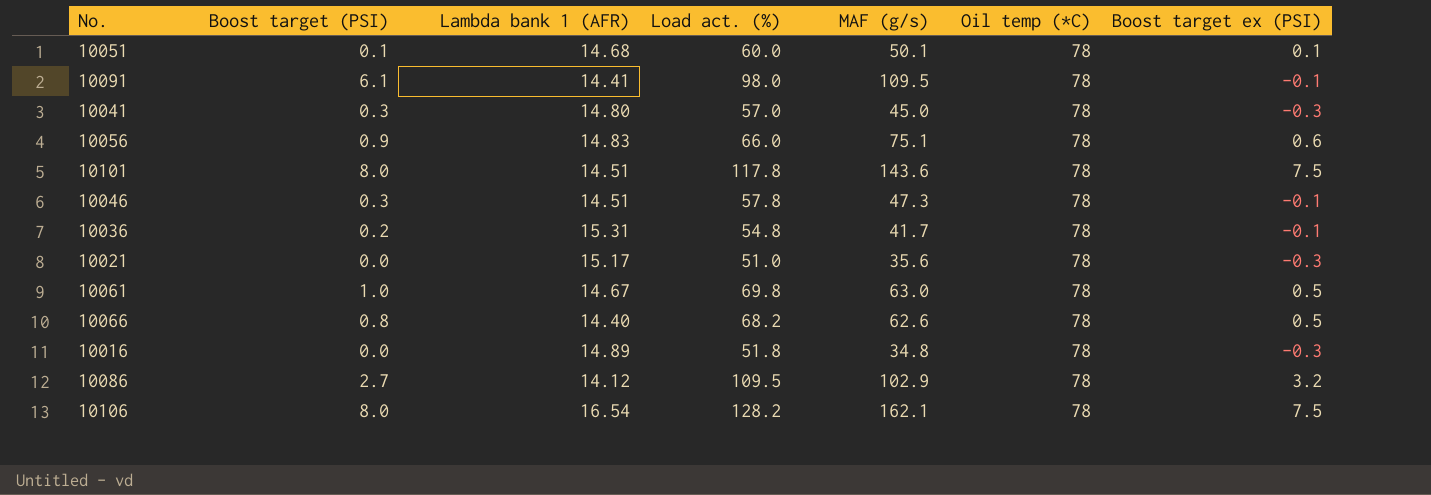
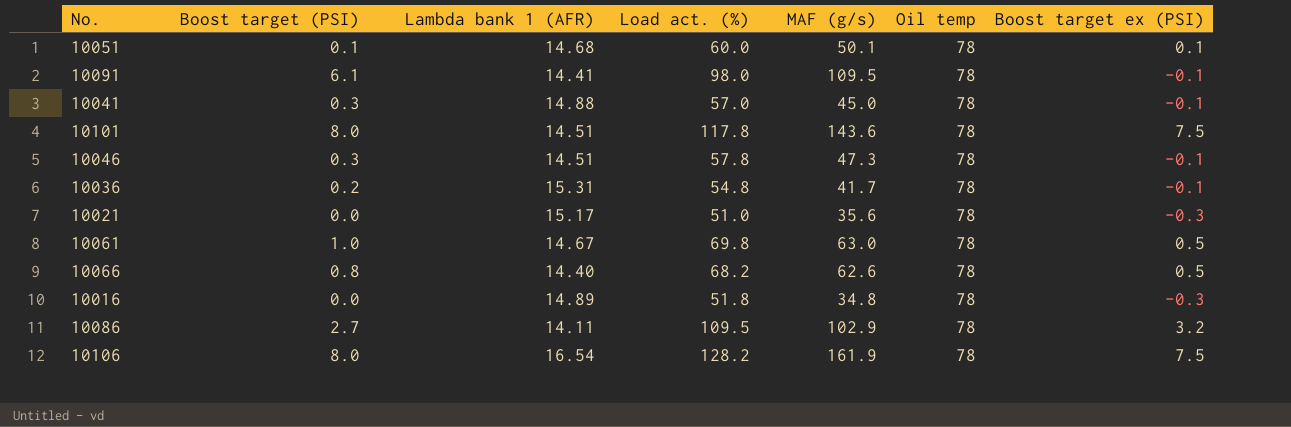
column name: Oil temp (*C) -> Oil temp
row 10056: 0.9 | 14.83 | 66.0 | 75.1 | 78 | 0.6 -> none
10041 | Lambda bank 1 (AFR): 14.80 -> 14.88
10041 | Boost target ex (PSI): -0.3 -> -0.1
10086 | Lambda bank 1 (AFR): 14.12 -> 14.11
10106 | MAF (g/s): 162.1 -> 161.9

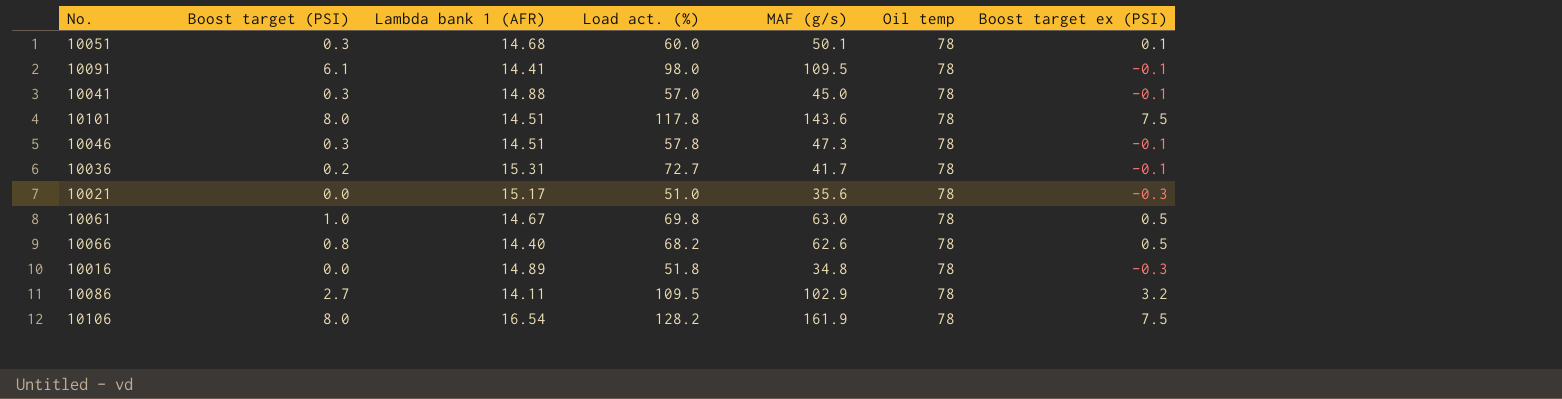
10051 | Boost target (PSI): 0.1 -> 0.3
10036 | Load act. (%): 54.8 -> 72.7

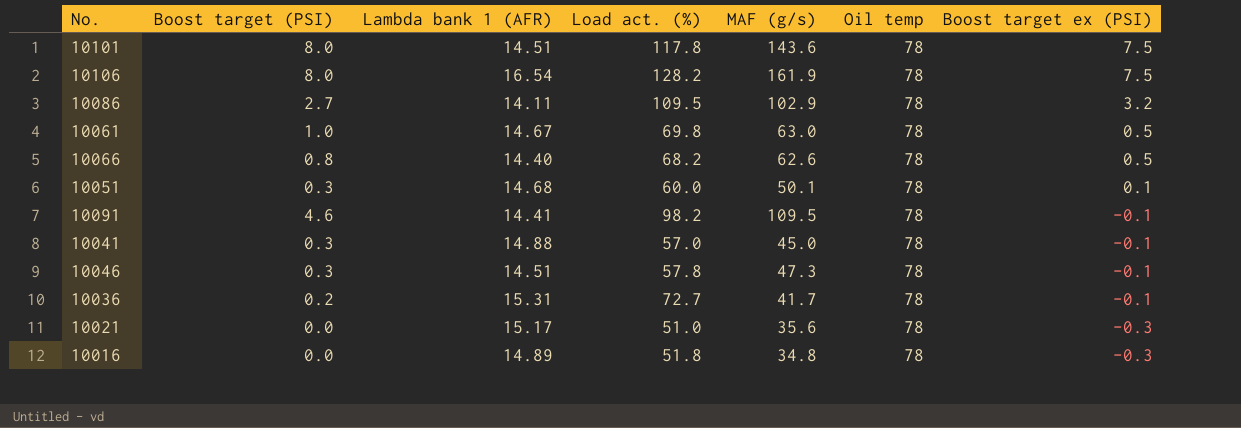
row order: none -> Boost target ex (PSI) descending
10091 | Boost target (PSI): 6.1 -> 4.6
10091 | Load act. (%): 98.0 -> 98.2

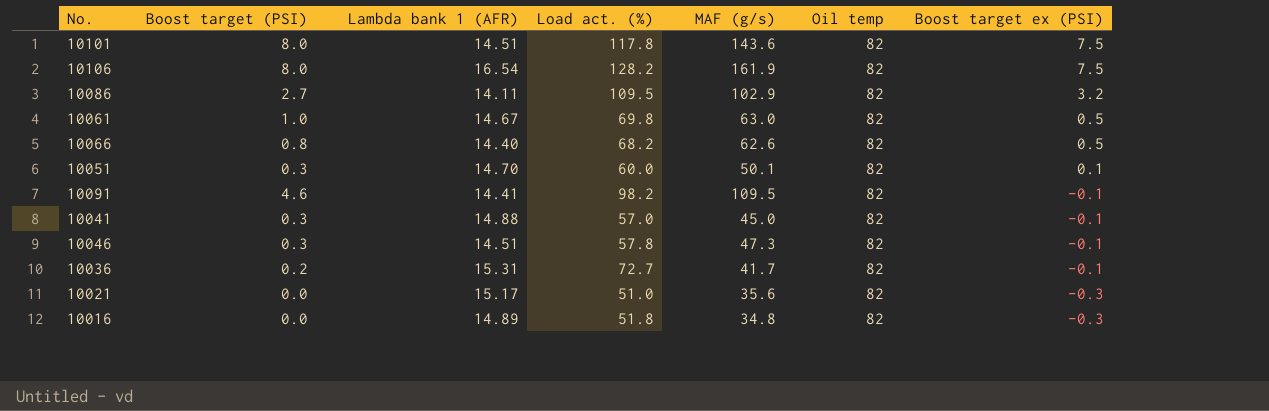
10101 | Oil temp: 78 -> 82
10106 | Oil temp: 78 -> 82
10086 | Oil temp: 78 -> 82
10061 | Oil temp: 78 -> 82
10066 | Oil temp: 78 -> 82
10051 | Lambda bank 1 (AFR): 14.68 -> 14.70
10051 | Oil temp: 78 -> 82
10091 | Oil temp: 78 -> 82
10041 | Oil temp: 78 -> 82
10046 | Oil temp: 78 -> 82
10036 | Oil temp: 78 -> 82
10021 | Oil temp: 78 -> 82
10016 | Oil temp: 78 -> 82

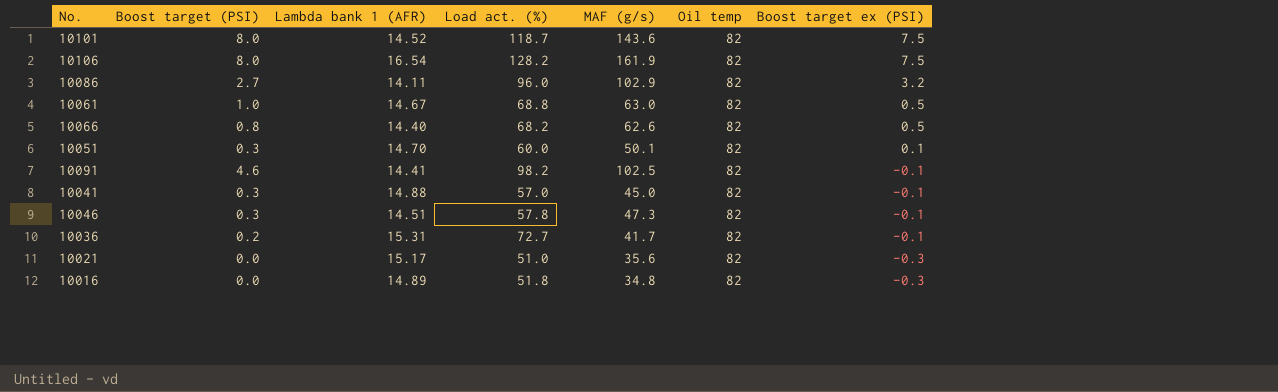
10101 | Lambda bank 1 (AFR): 14.51 -> 14.52
10101 | Load act. (%): 117.8 -> 118.7
10086 | Load act. (%): 109.5 -> 96.0
10061 | Load act. (%): 69.8 -> 68.8
10091 | MAF (g/s): 109.5 -> 102.5

